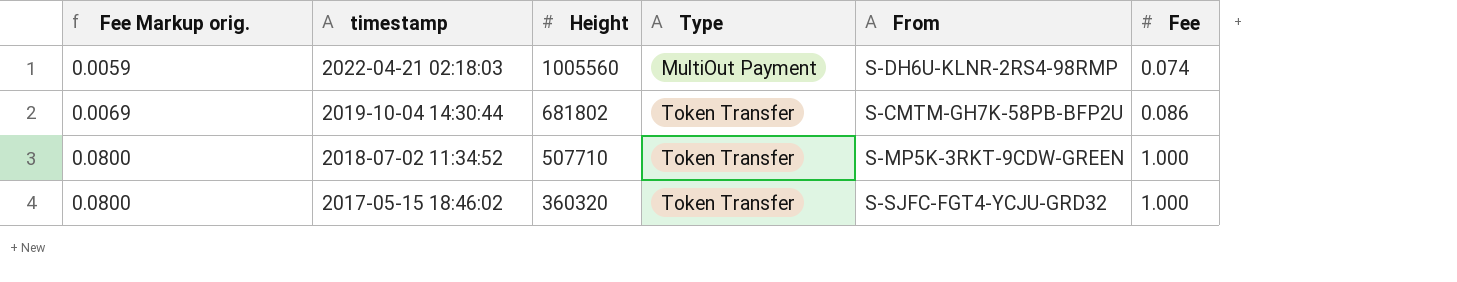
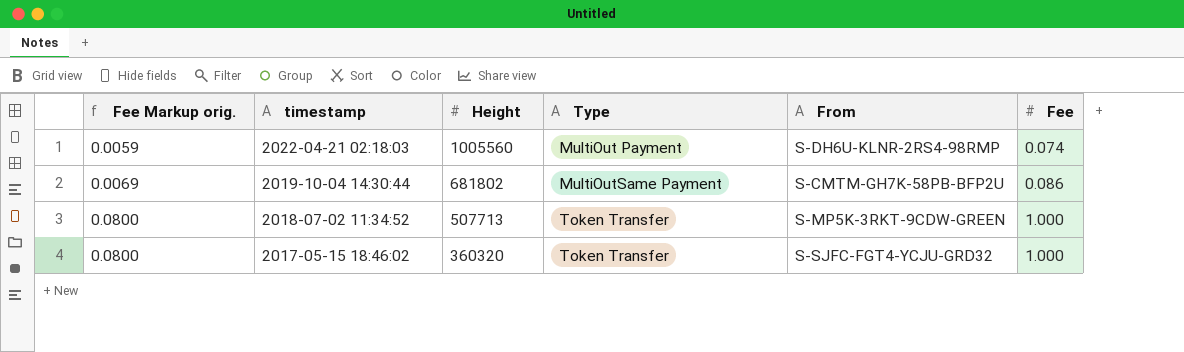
2019-10-04 14:30:44 | Type: Token Transfer -> MultiOutSame Payment
2018-07-02 11:34:52 | Height: 507710 -> 507713

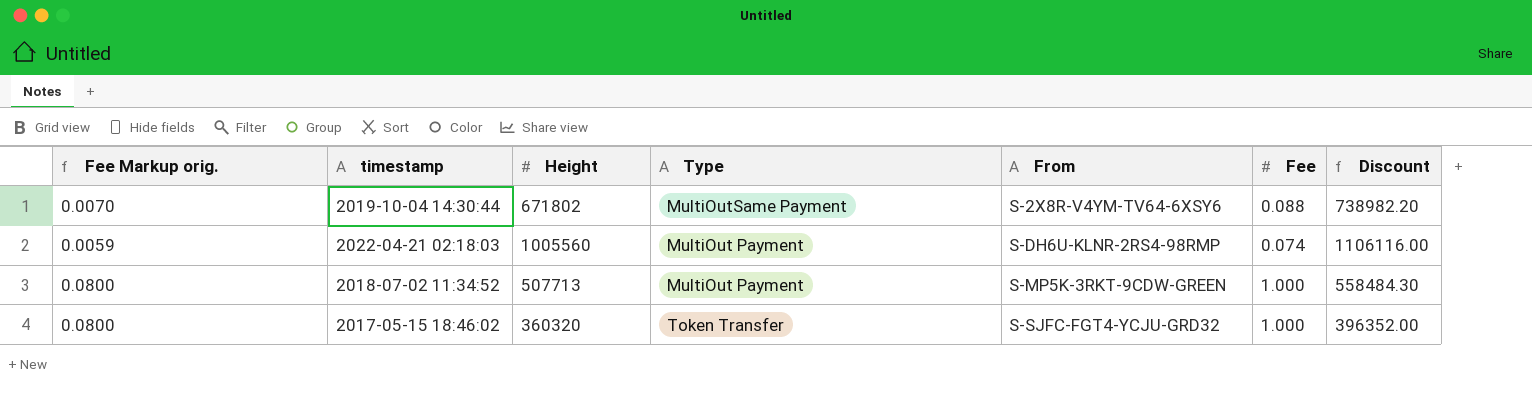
row order: Fee Markup orig. ascending -> From ascending
column Discount | formula: none -> [Height] * 1.1
2019-10-04 14:30:44 | Fee Markup orig.: 0.0069 -> 0.0070
2019-10-04 14:30:44 | Height: 681802 -> 671802
2019-10-04 14:30:44 | From: S-CMTM-GH7K-58PB-BFP2U -> S-2X8R-V4YM-TV64-6XSY6
2019-10-04 14:30:44 | Fee: 0.086 -> 0.088
2018-07-02 11:34:52 | Type: Token Transfer -> MultiOut Payment

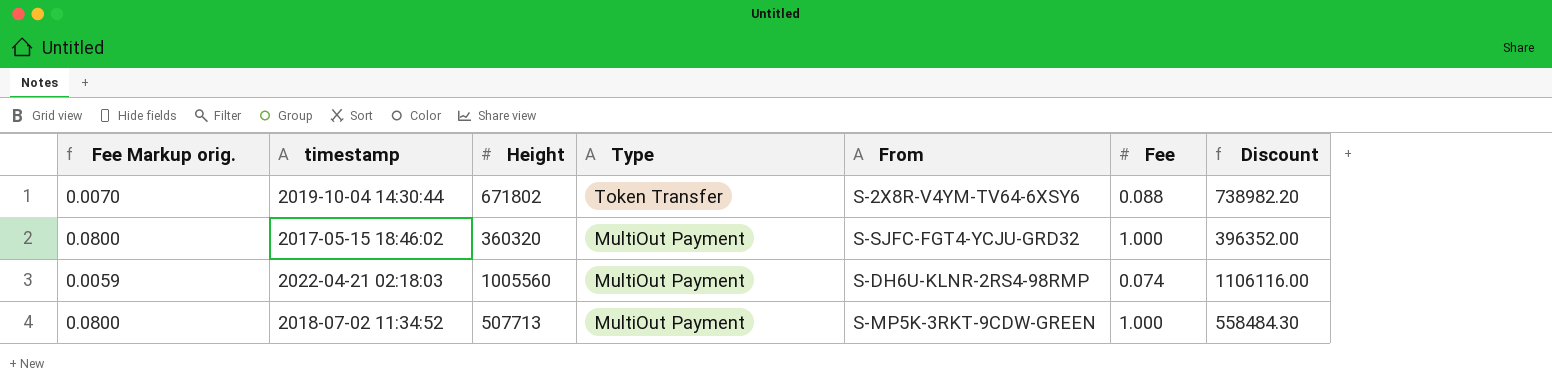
row order: From ascending -> Type descending
2019-10-04 14:30:44 | Type: MultiOutSame Payment -> Token Transfer
2017-05-15 18:46:02 | Type: Token Transfer -> MultiOut Payment

